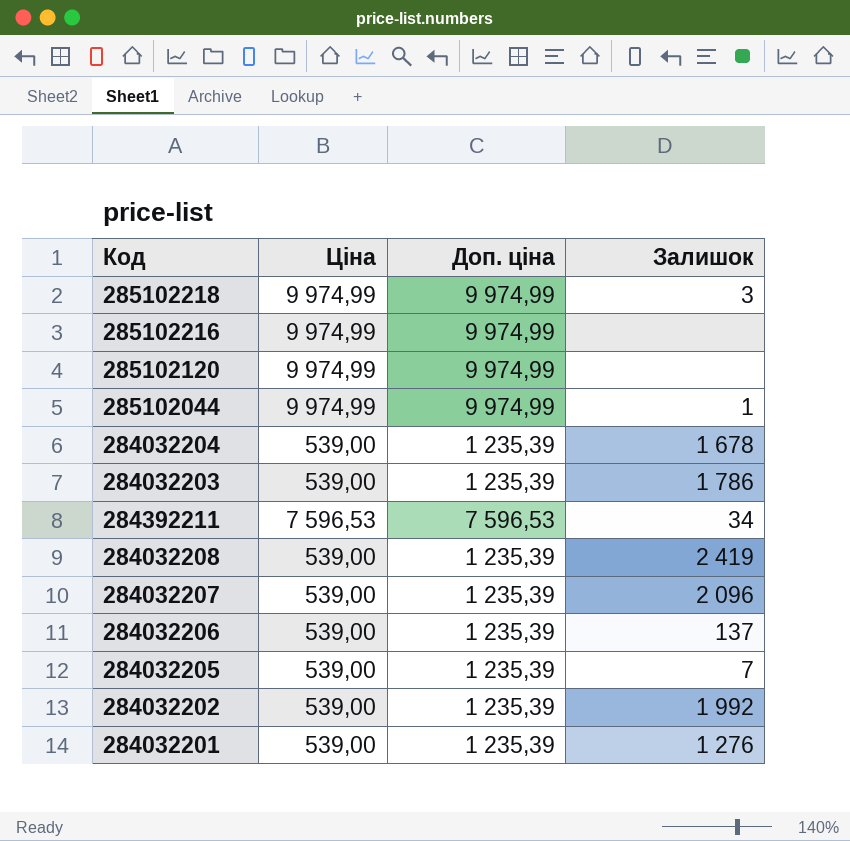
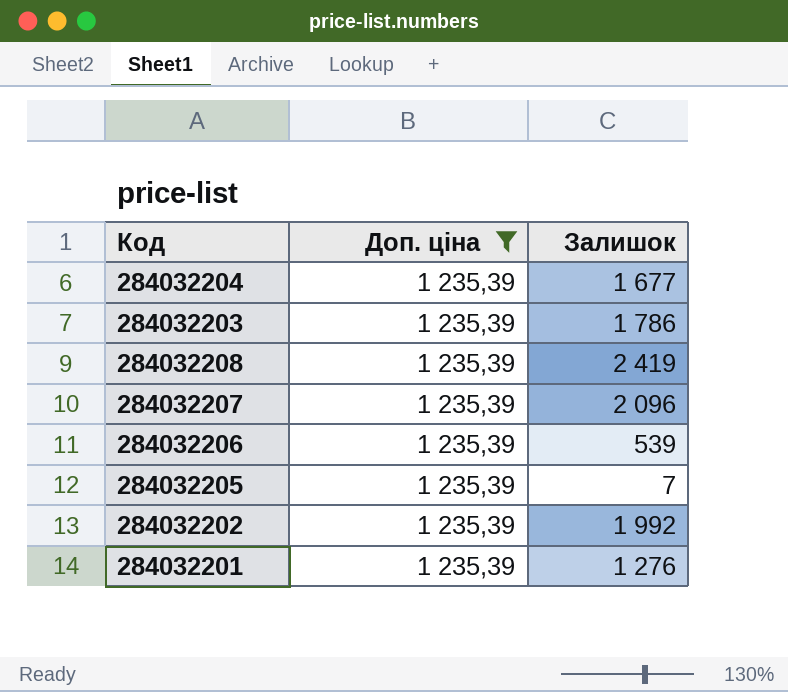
filter: none -> Доп. ціна = 1 235,39
column Ціна | position: 2 -> none
284032204 | Залишок: 1 678 -> 1 677
284032206 | Залишок: 137 -> 539

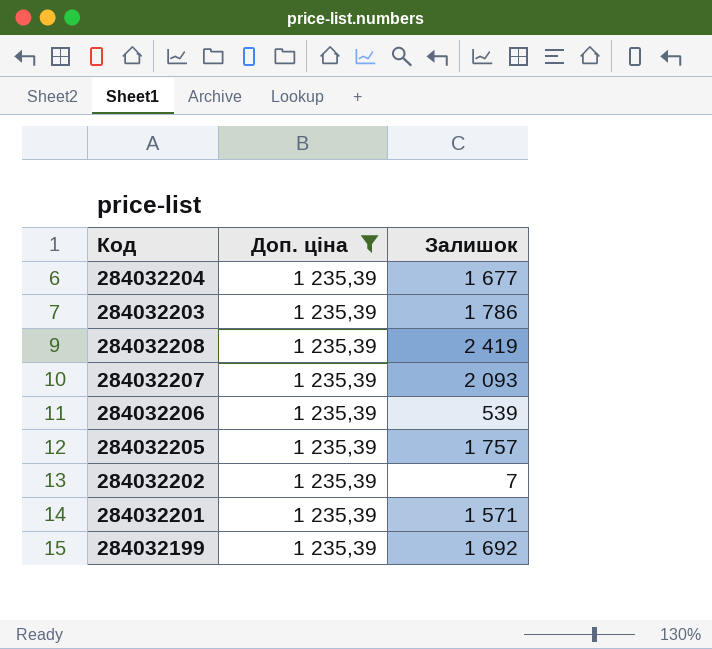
284032207 | Залишок: 2 096 -> 2 093
284032205 | Залишок: 7 -> 1 757
284032202 | Залишок: 1 992 -> 7
284032201 | Залишок: 1 276 -> 1 571
row 284032199: none -> 1 235,39 | 1 692

